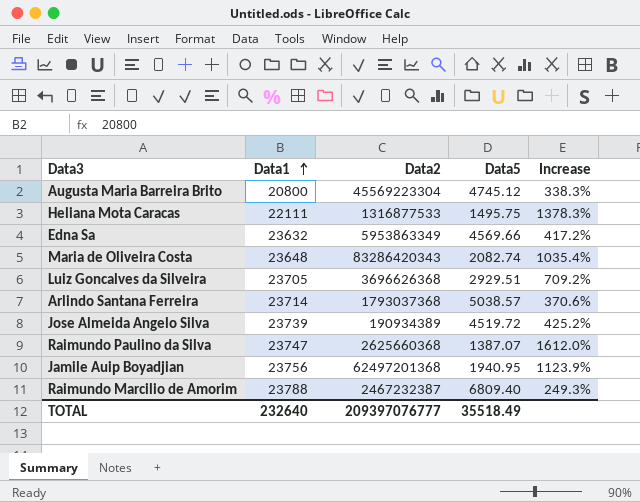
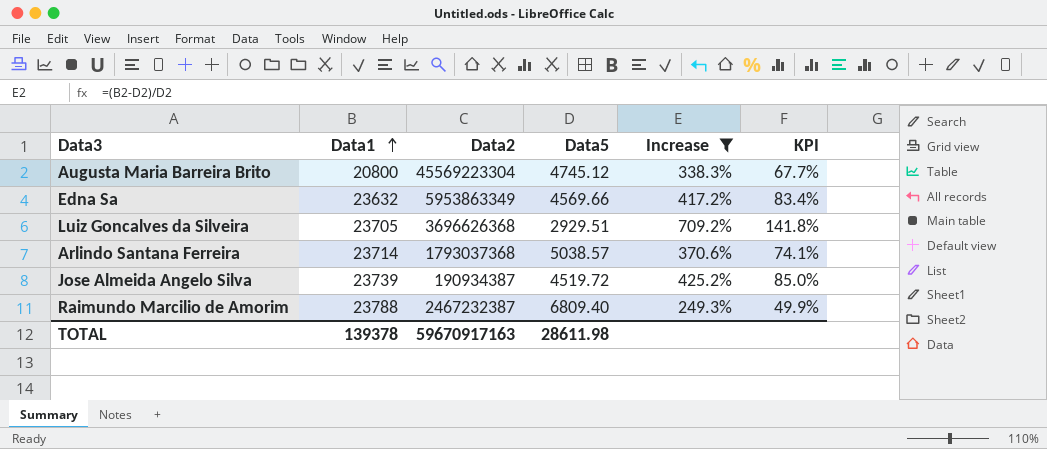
filter: none -> Increase <= 709.2%
column KPI | formula: none -> [Increase] * 0.2
Jose Almeida Angelo Silva | Data2: 190934389 -> 190934387
TOTAL | Data1: 232640 -> 139378
TOTAL | Data2: 209397076777 -> 59670917163
TOTAL | Data5: 35518.49 -> 28611.98

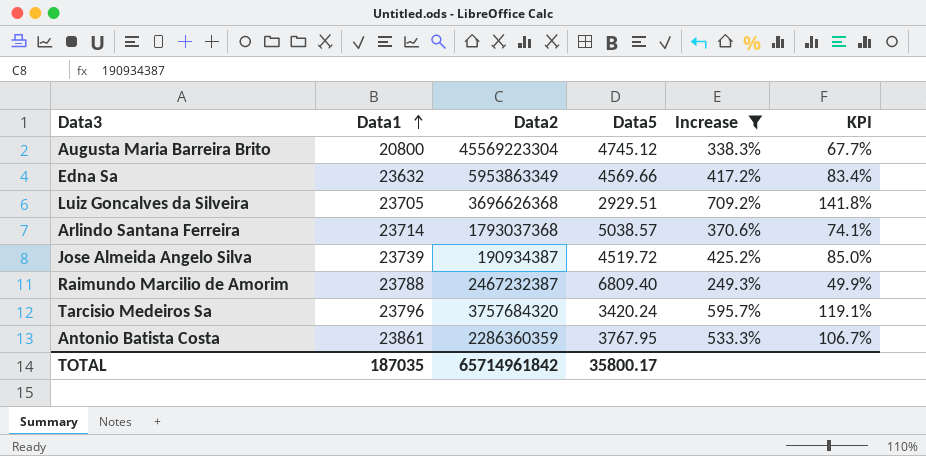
row Tarcisio Medeiros Sa: none -> 23796 | 3757684320 | 3420.24 | 595.7% | 119.1%
row Antonio Batista Costa: none -> 23861 | 2286360359 | 3767.95 | 533.3% | 106.7%
TOTAL | Data1: 139378 -> 187035
TOTAL | Data2: 59670917163 -> 65714961842
TOTAL | Data5: 28611.98 -> 35800.17

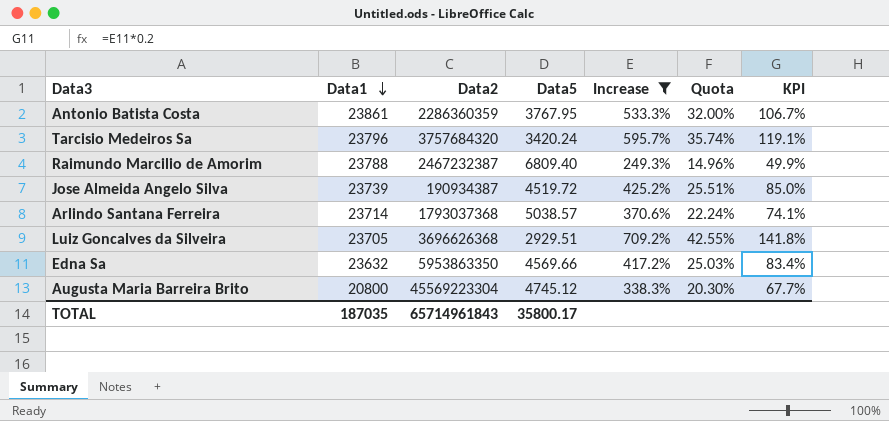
row order: Data1 ascending -> Data1 descending
column Quota | formula: none -> [Increase] * 0.06
Edna Sa | Data2: 5953863349 -> 5953863350
TOTAL | Data2: 65714961842 -> 65714961843

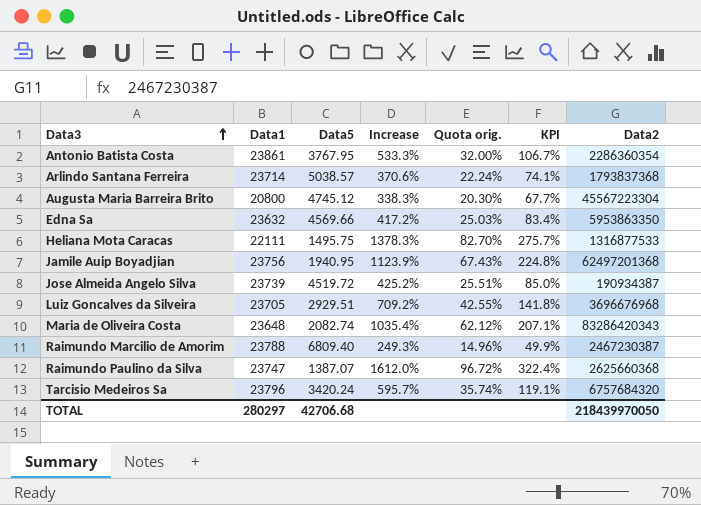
filter: Increase <= 709.2% -> none
row order: Data1 descending -> Data3 ascending
column name: Quota -> Quota orig.
column Data2 | position: 3 -> 7
Antonio Batista Costa | Data2: 2286360359 -> 2286360354
Arlindo Santana Ferreira | Data2: 1793037368 -> 1793837368
Augusta Maria Barreira Brito | Data2: 45569223304 -> 45567223304
Luiz Goncalves da Silveira | Data2: 3696626368 -> 3696676968
Raimundo Marcilio de Amorim | Data2: 2467232387 -> 2467230387
Tarcisio Medeiros Sa | Data2: 3757684320 -> 6757684320
TOTAL | Data1: 187035 -> 280297
TOTAL | Data5: 35800.17 -> 42706.68
TOTAL | Data2: 65714961843 -> 218439970050

